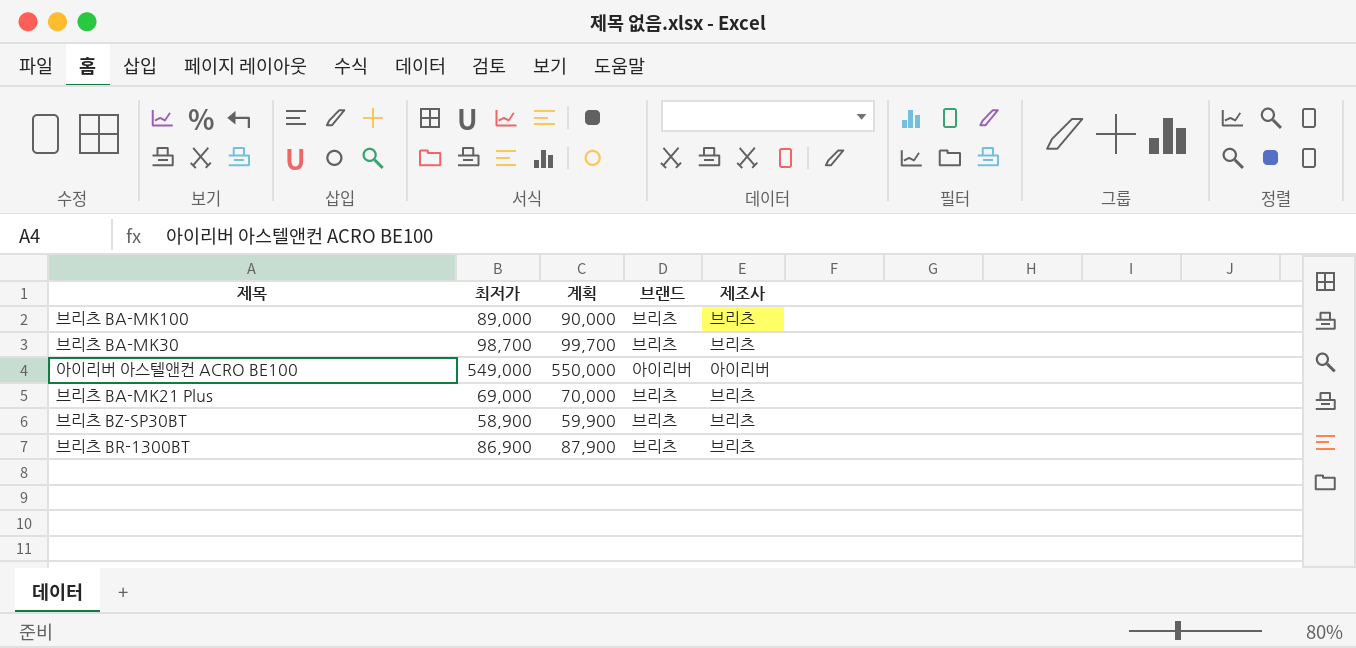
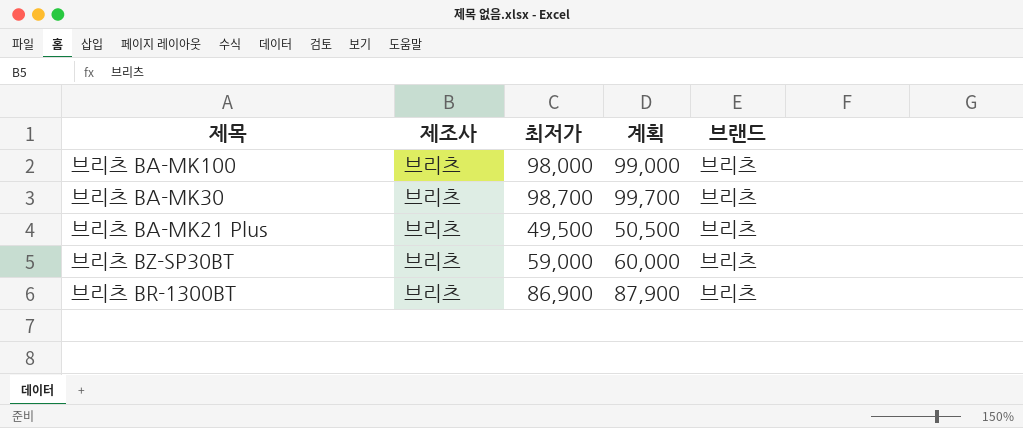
column 제조사 | position: 5 -> 2
row 아이리버 아스텔앤컨 ACRO BE100: 549,000 | 550,000 | 아이리버 | 아이리버 -> none
브리츠 BA-MK100 | 최저가: 89,000 -> 98,000
브리츠 BA-MK100 | 계획: 90,000 -> 99,000
브리츠 BA-MK21 Plus | 최저가: 69,000 -> 49,500
브리츠 BA-MK21 Plus | 계획: 70,000 -> 50,500
브리츠 BZ-SP30BT | 최저가: 58,900 -> 59,000
브리츠 BZ-SP30BT | 계획: 59,900 -> 60,000

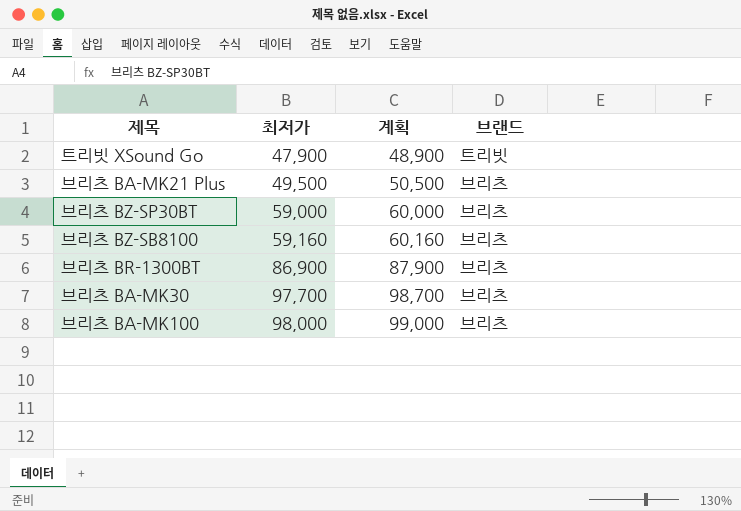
row order: none -> 최저가 ascending
column 제조사 | position: 2 -> none
row 트리빗 XSound Go: none -> 47,900 | 48,900 | 트리빗
row 브리츠 BZ-SB8100: none -> 59,160 | 60,160 | 브리츠
브리츠 BA-MK30 | 최저가: 98,700 -> 97,700
브리츠 BA-MK30 | 계획: 99,700 -> 98,700

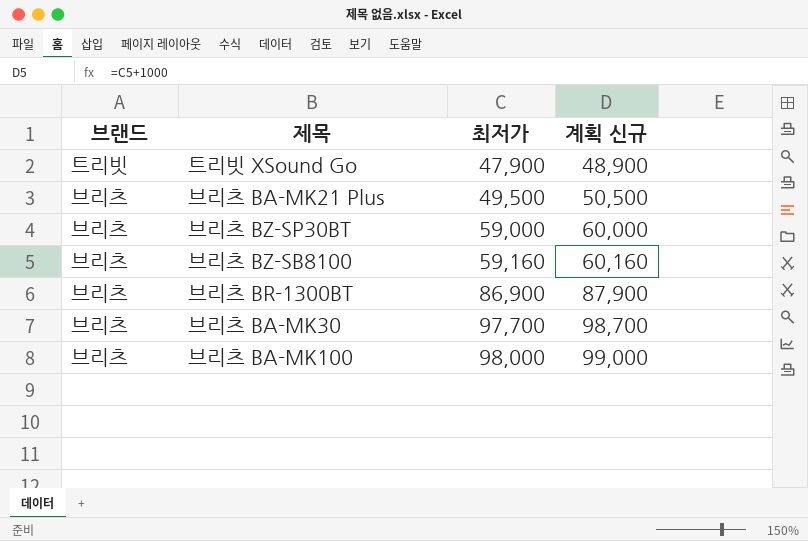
column 브랜드 | position: 4 -> 1
column name: 계획 -> 계획 신규

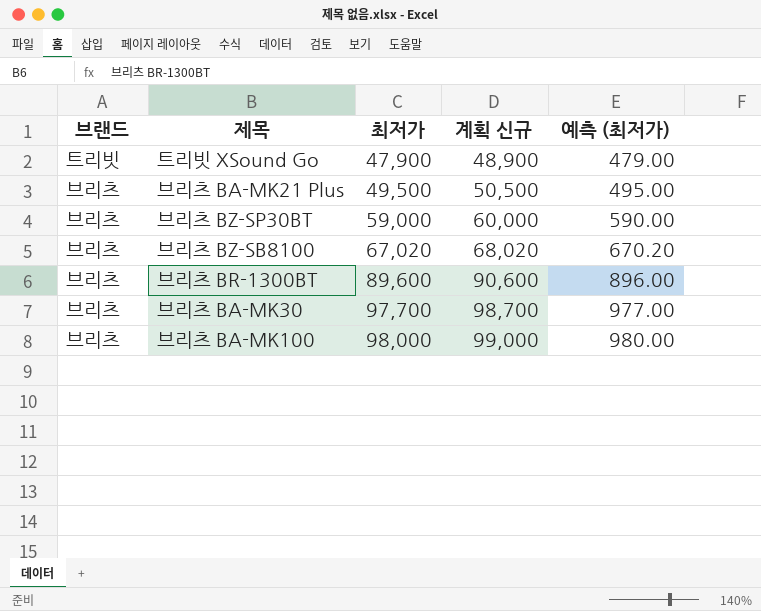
column 예측 (최저가) | formula: none -> [최저가] * 0.01
브리츠 BZ-SB8100 | 최저가: 59,160 -> 67,020
브리츠 BZ-SB8100 | 계획 신규: 60,160 -> 68,020
브리츠 BR-1300BT | 최저가: 86,900 -> 89,600
브리츠 BR-1300BT | 계획 신규: 87,900 -> 90,600

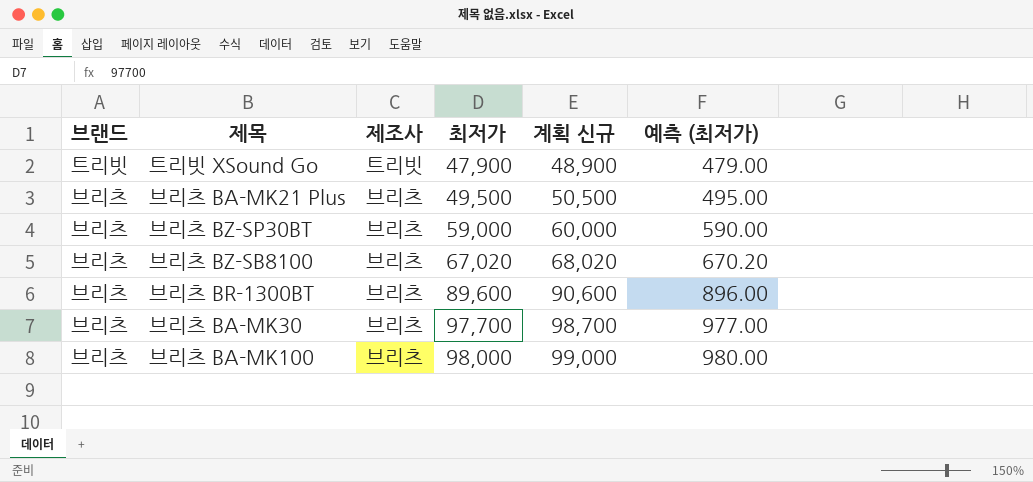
column 제조사 | position: none -> 3

